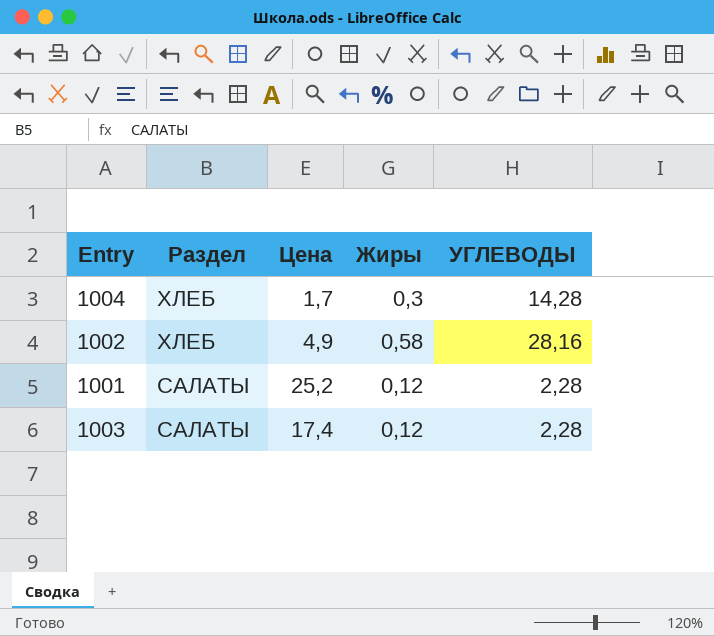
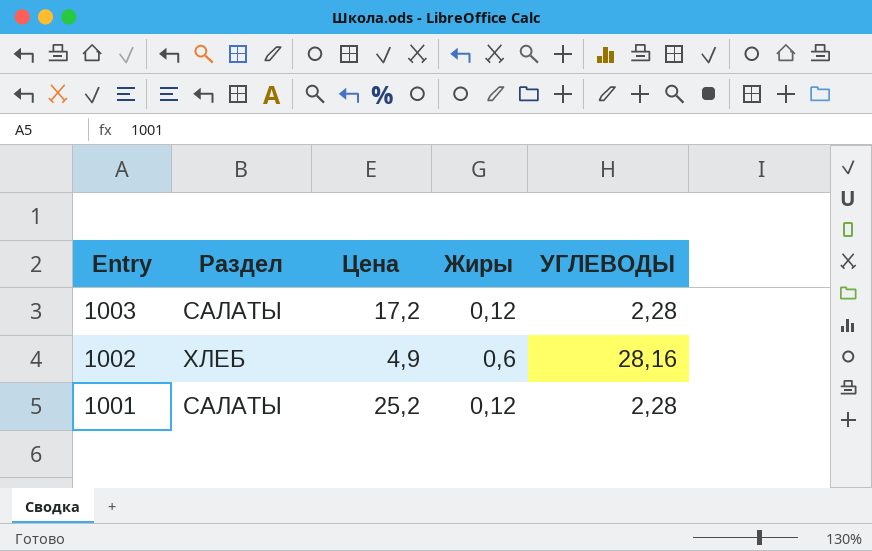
row order: Раздел descending -> Entry descending
row 1004: ХЛЕБ | 1,7 | 0,3 | 14,28 -> none
1003 | Цена: 17,4 -> 17,2
1002 | Жиры: 0,58 -> 0,6

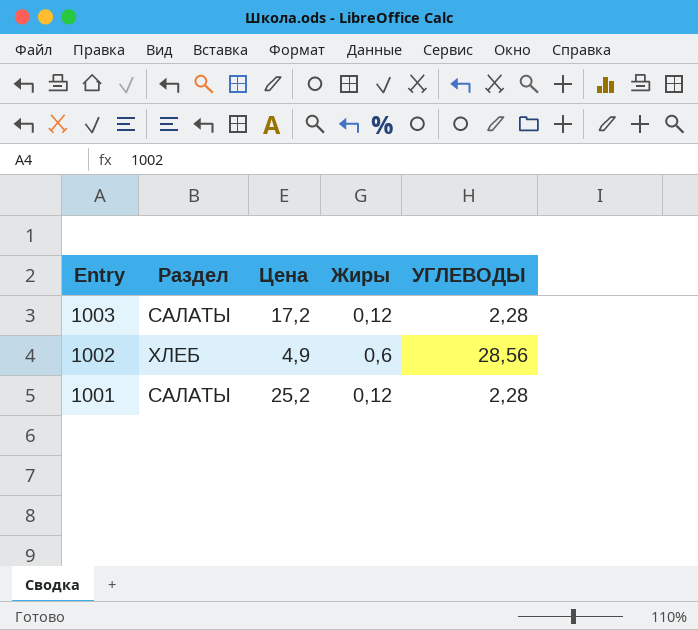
1002 | УГЛЕВОДЫ: 28,16 -> 28,56

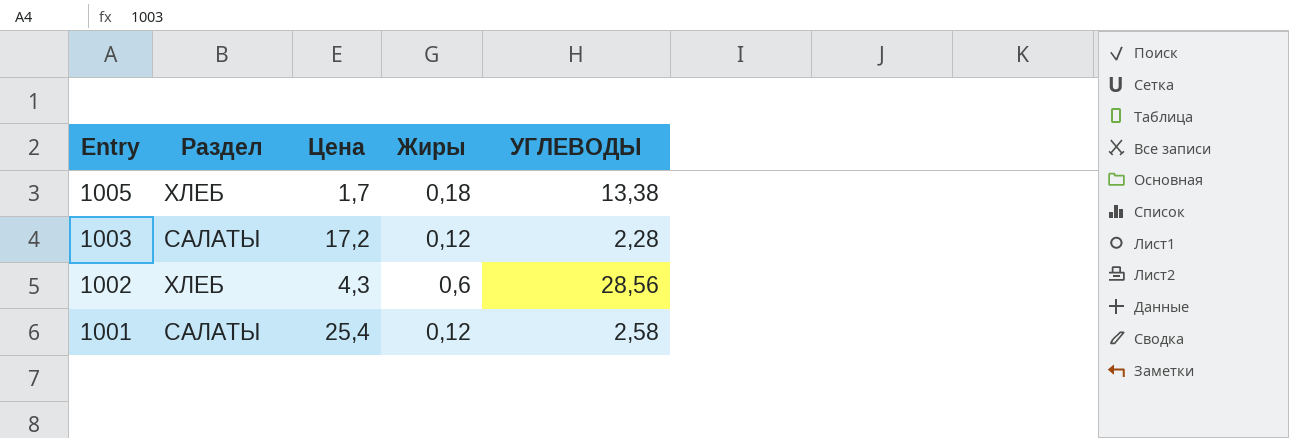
row 1005: none -> ХЛЕБ | 1,7 | 0,18 | 13,38
1002 | Цена: 4,9 -> 4,3
1001 | Цена: 25,2 -> 25,4
1001 | УГЛЕВОДЫ: 2,28 -> 2,58

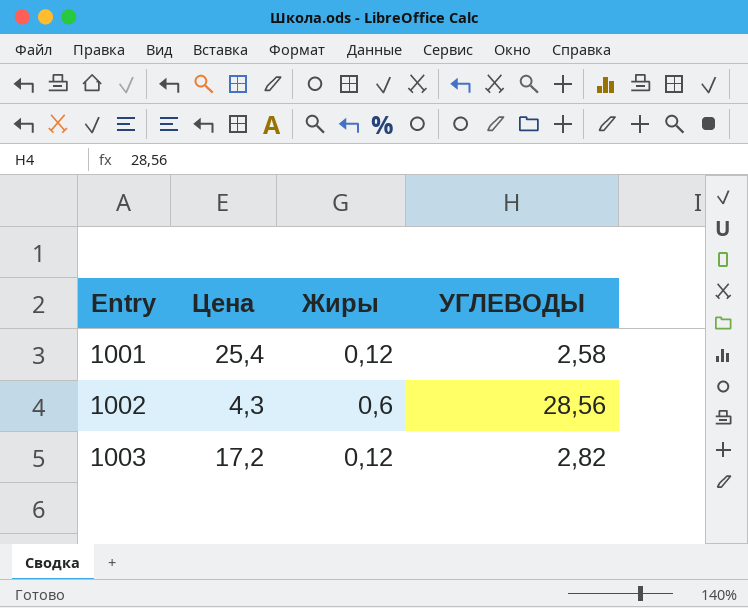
row order: Entry descending -> Entry ascending
column Раздел | position: 2 -> none
row 1005: ХЛЕБ | 1,7 | 0,18 | 13,38 -> none
1003 | УГЛЕВОДЫ: 2,28 -> 2,82

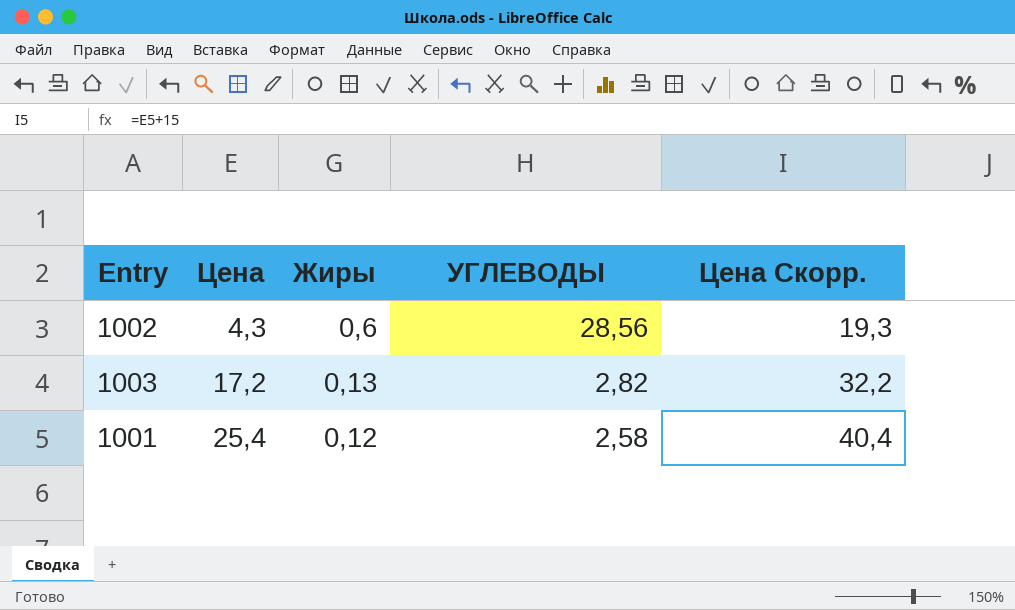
row order: Entry ascending -> Цена ascending
column Цена Скорр. | formula: none -> [Цена] + 15
1003 | Жиры: 0,12 -> 0,13

